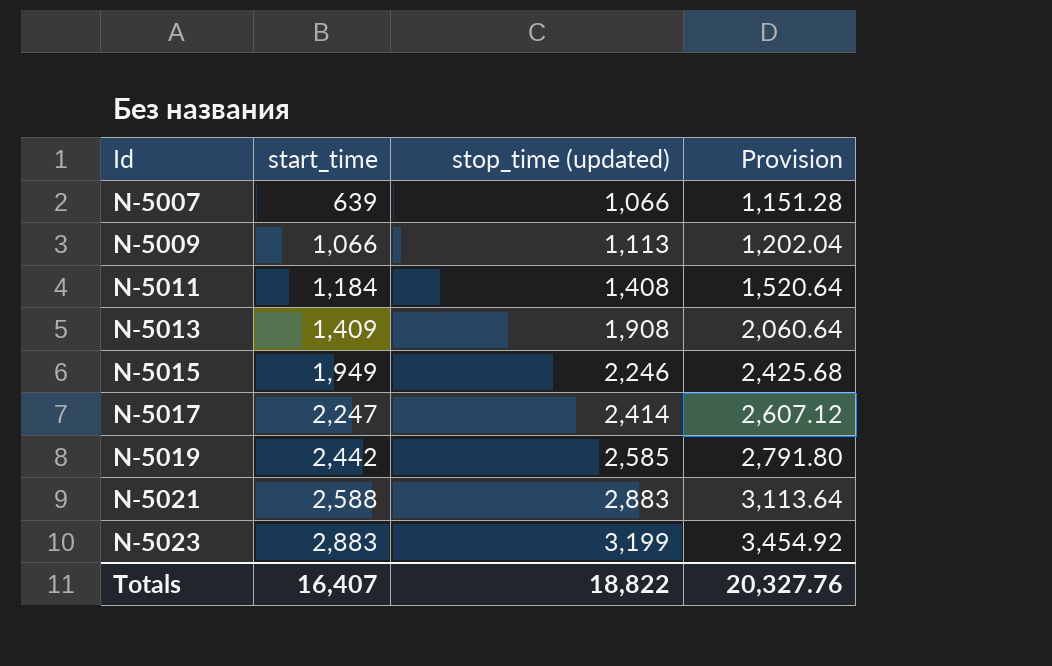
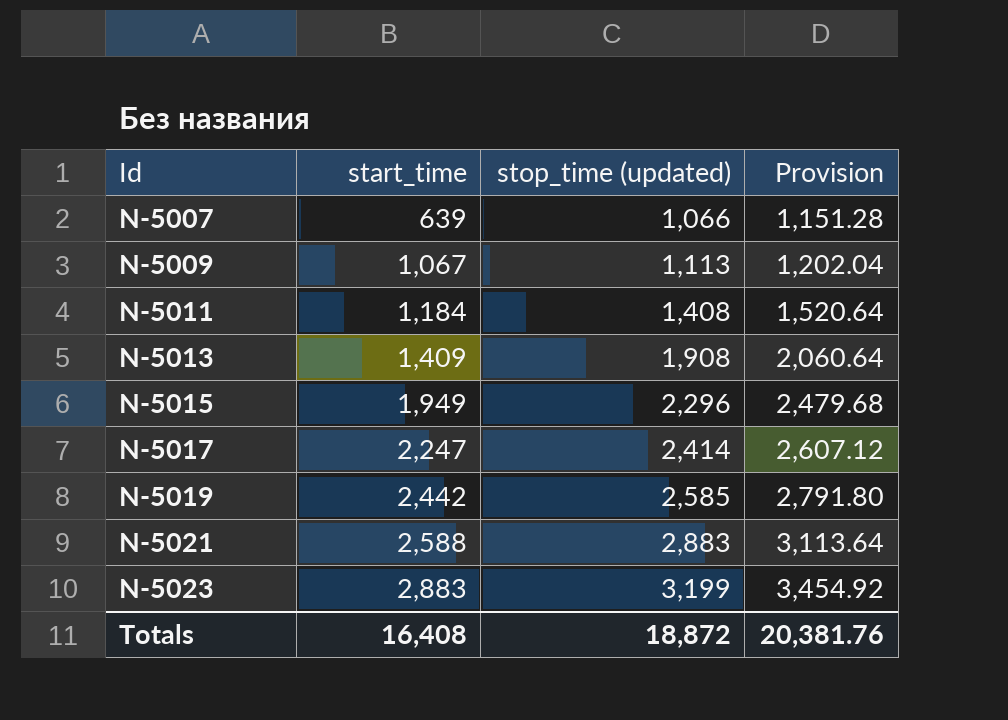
N-5009 | start_time: 1,066 -> 1,067
N-5015 | stop_time (updated): 2,246 -> 2,296
N-5015 | Provision: 2,425.68 -> 2,479.68
Totals | start_time: 16,407 -> 16,408
Totals | stop_time (updated): 18,822 -> 18,872
Totals | Provision: 20,327.76 -> 20,381.76

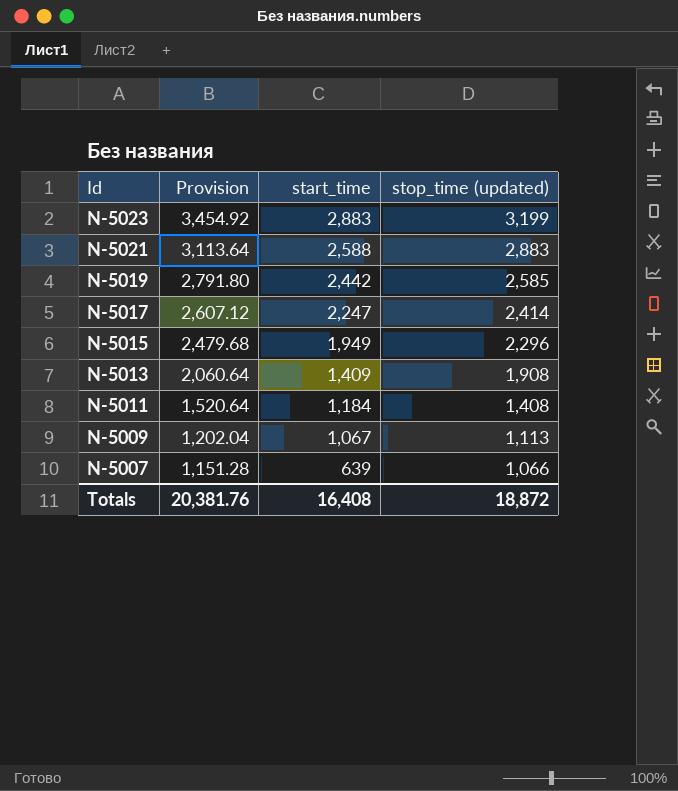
row order: Id ascending -> Id descending
column Provision | position: 4 -> 2

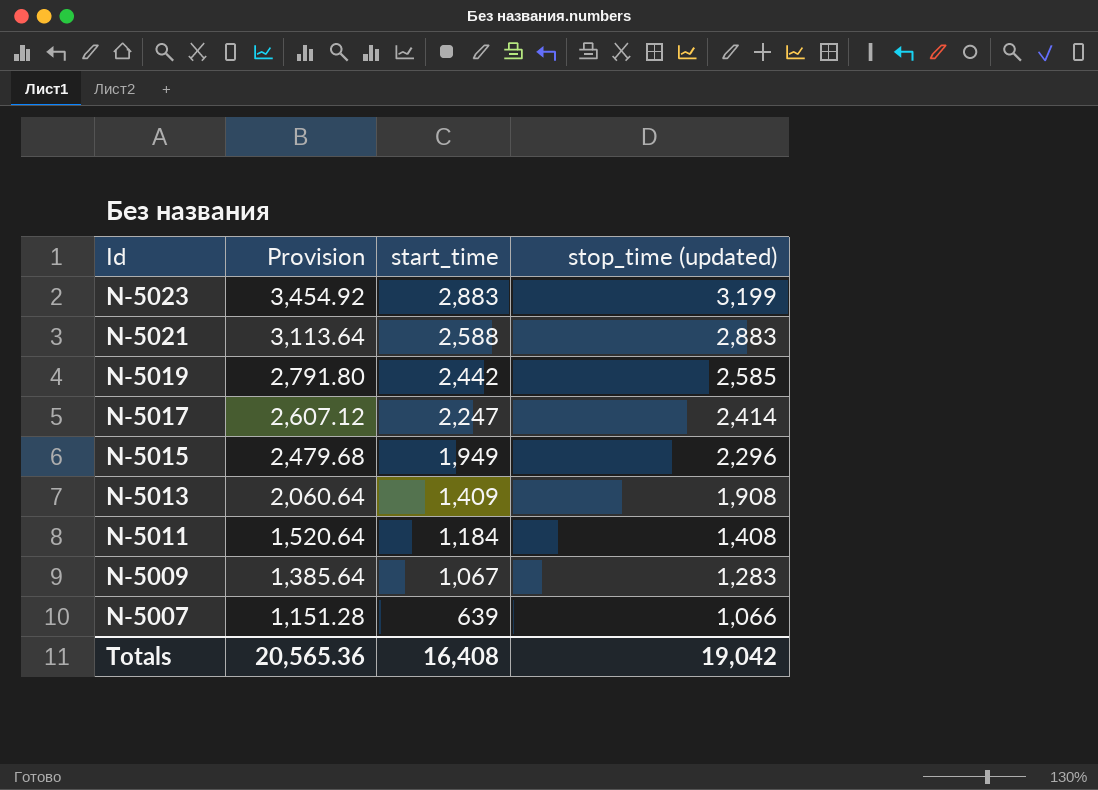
N-5009 | Provision: 1,202.04 -> 1,385.64
N-5009 | stop_time (updated): 1,113 -> 1,283
Totals | Provision: 20,381.76 -> 20,565.36
Totals | stop_time (updated): 18,872 -> 19,042

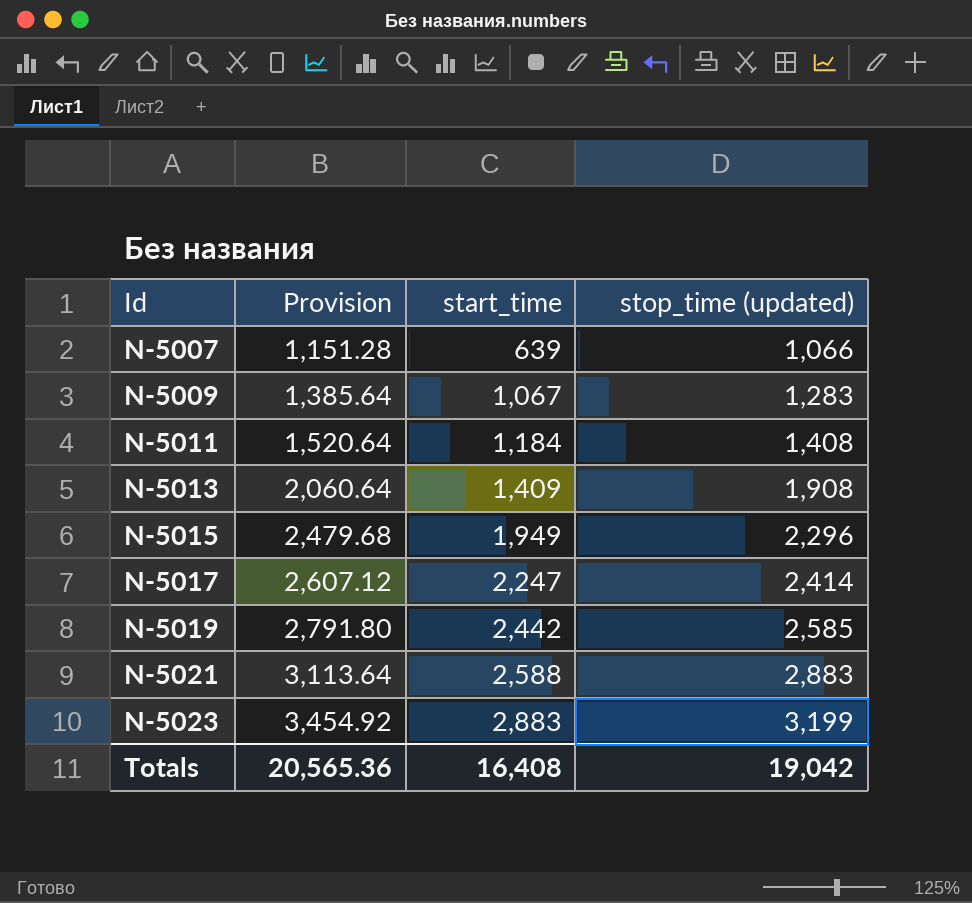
row order: Id descending -> Id ascending

